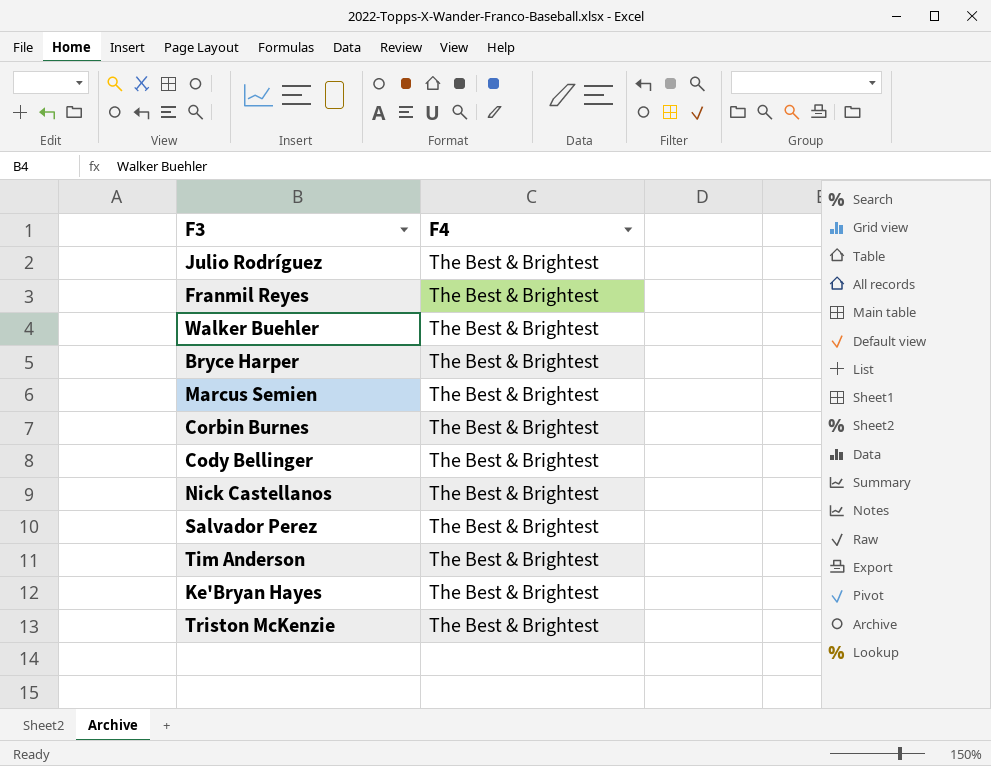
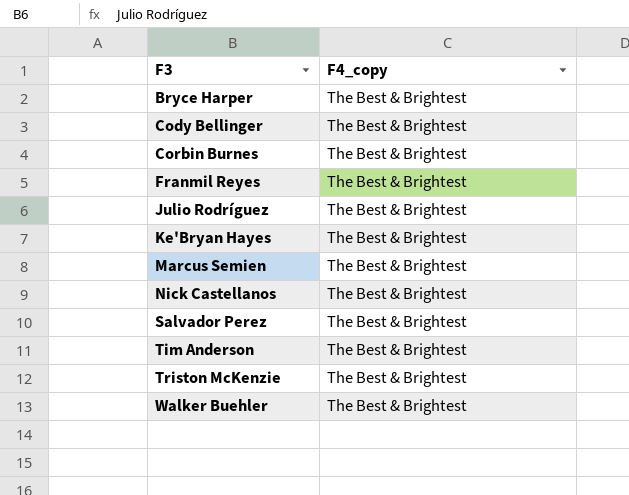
row order: none -> F3 ascending
column name: F4 -> F4_copy

